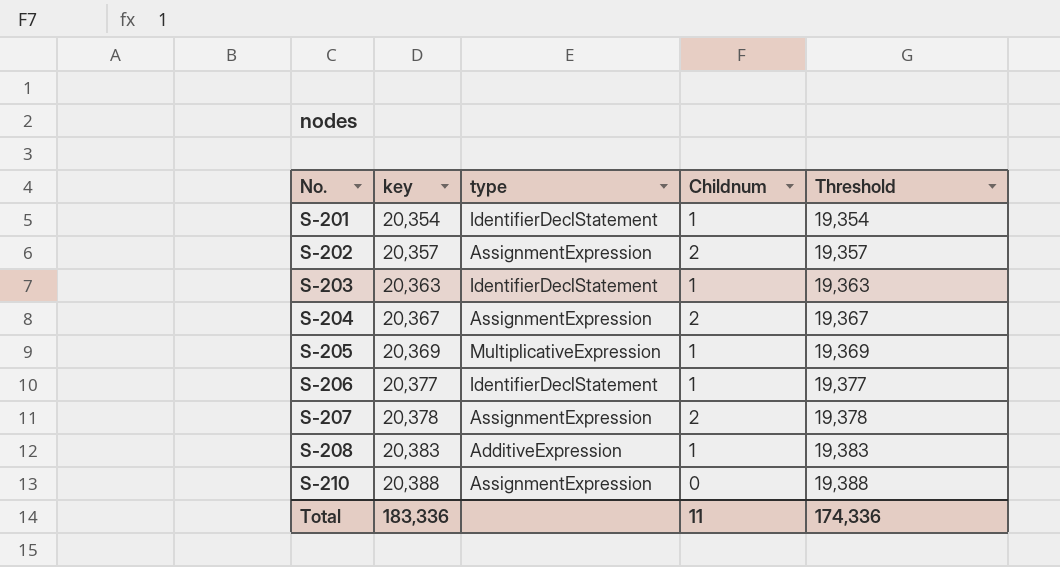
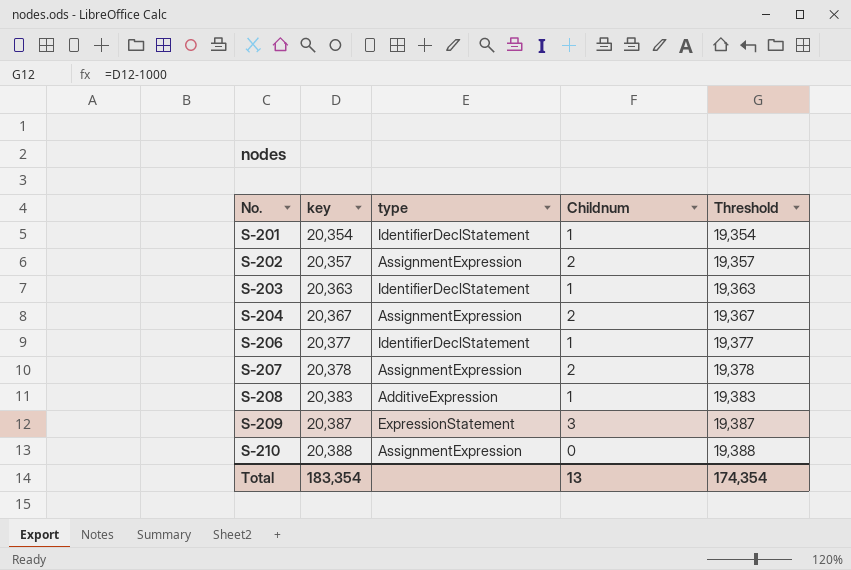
row S-205: 20,369 | MultiplicativeExpression | 1 | 19,369 -> none
row S-209: none -> 20,387 | ExpressionStatement | 3 | 19,387
Total | key: 183,336 -> 183,354
Total | Childnum: 11 -> 13
Total | Threshold: 174,336 -> 174,354

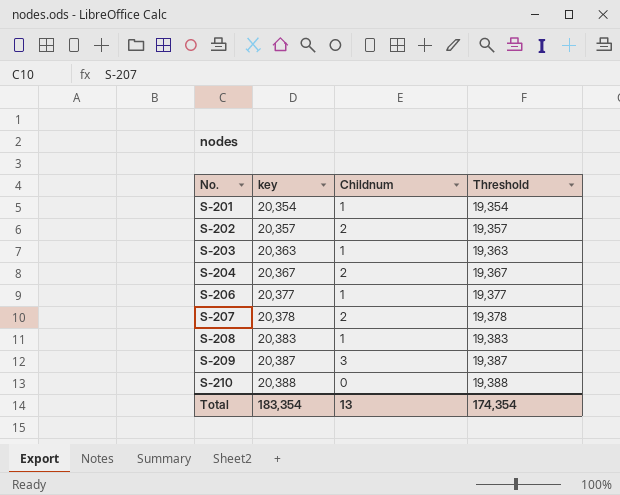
column type | position: 3 -> none

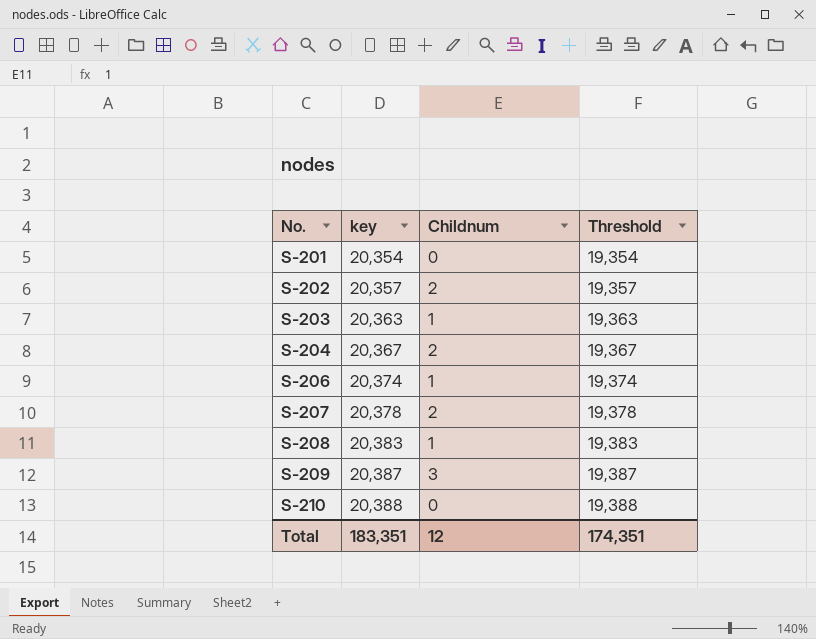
S-201 | Childnum: 1 -> 0
S-206 | key: 20,377 -> 20,374
S-206 | Threshold: 19,377 -> 19,374
Total | key: 183,354 -> 183,351
Total | Childnum: 13 -> 12
Total | Threshold: 174,354 -> 174,351

